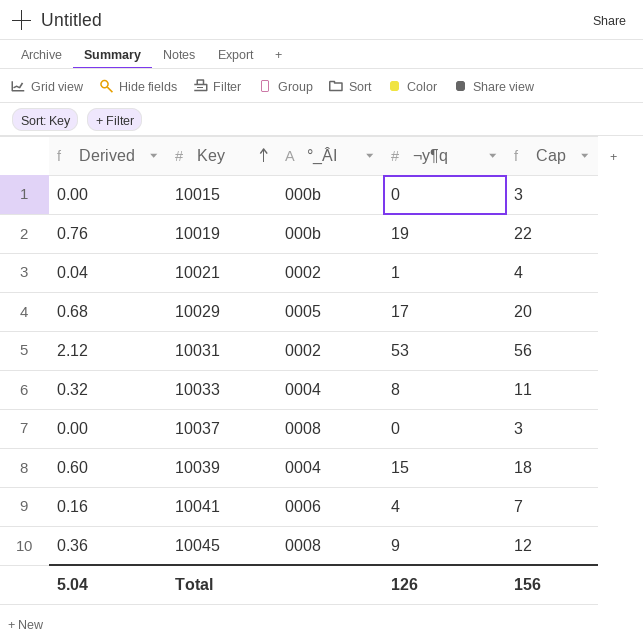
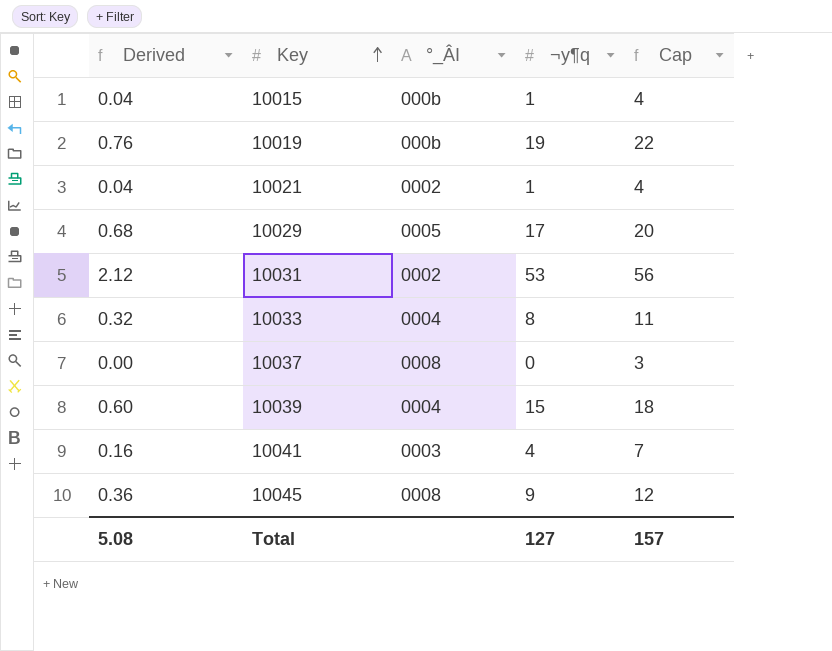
10015 | Derived: 0.00 -> 0.04
10015 | ¬y¶q: 0 -> 1
10015 | Cap: 3 -> 4
10041 | °_ÂI: 0006 -> 0003
Total | Derived: 5.04 -> 5.08
Total | ¬y¶q: 126 -> 127
Total | Cap: 156 -> 157

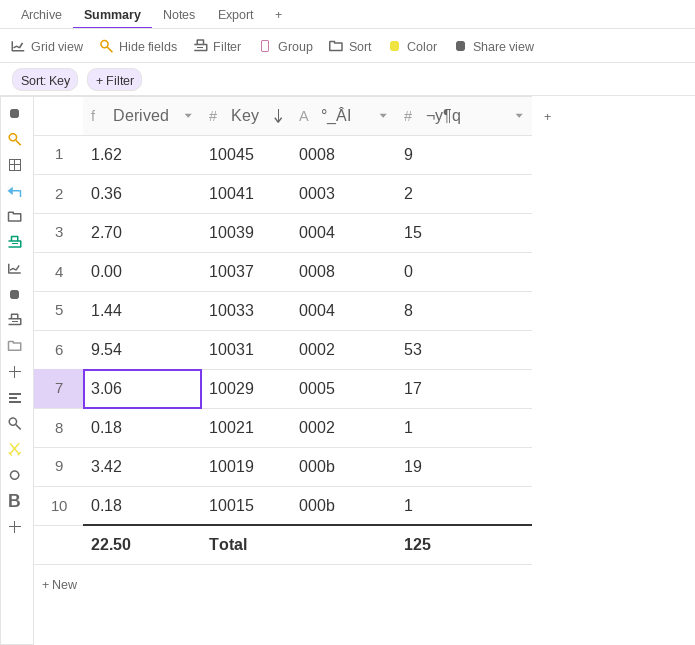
row order: Key ascending -> Key descending
column Cap | formula: [¬y¶q] + 3 -> none
column Derived | formula: [¬y¶q] * 0.04 -> [¬y¶q] * 0.18
10041 | ¬y¶q: 4 -> 2
Total | Derived: 5.08 -> 22.50
Total | ¬y¶q: 127 -> 125

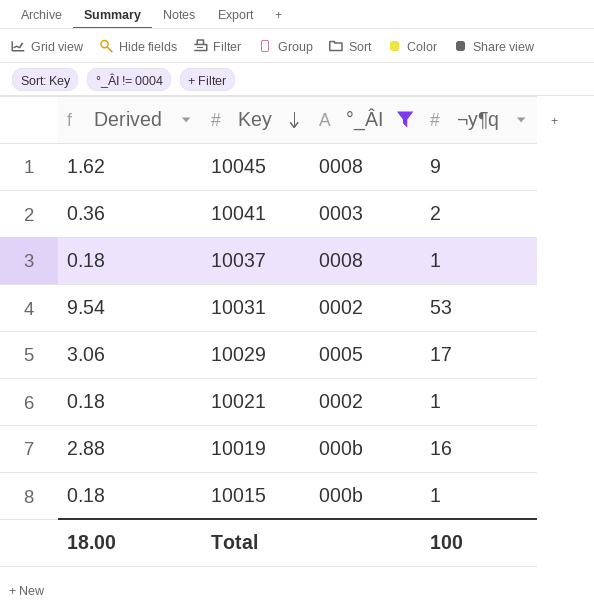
filter: none -> °_ÂI != 0004
10037 | Derived: 0.00 -> 0.18
10037 | ¬y¶q: 0 -> 1
10019 | Derived: 3.42 -> 2.88
10019 | ¬y¶q: 19 -> 16
Total | Derived: 22.50 -> 18.00
Total | ¬y¶q: 125 -> 100

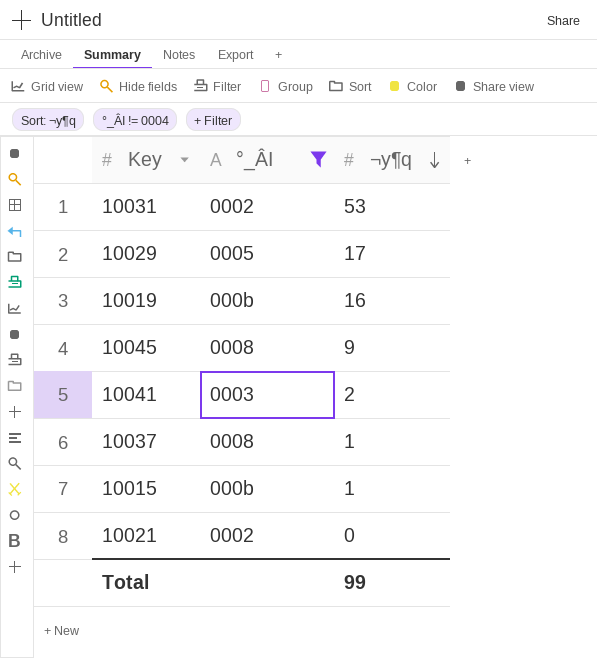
row order: Key descending -> ¬y¶q descending
column Derived | formula: [¬y¶q] * 0.18 -> none
10021 | ¬y¶q: 1 -> 0
Total | ¬y¶q: 100 -> 99

